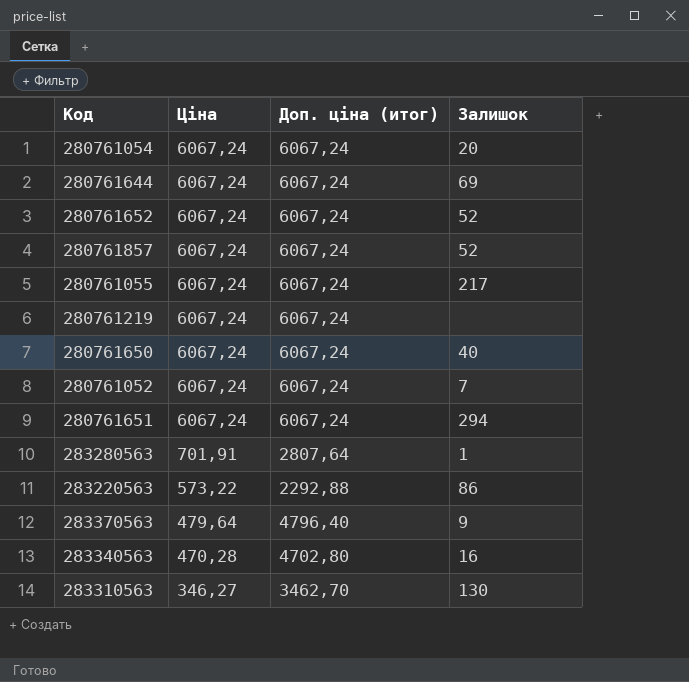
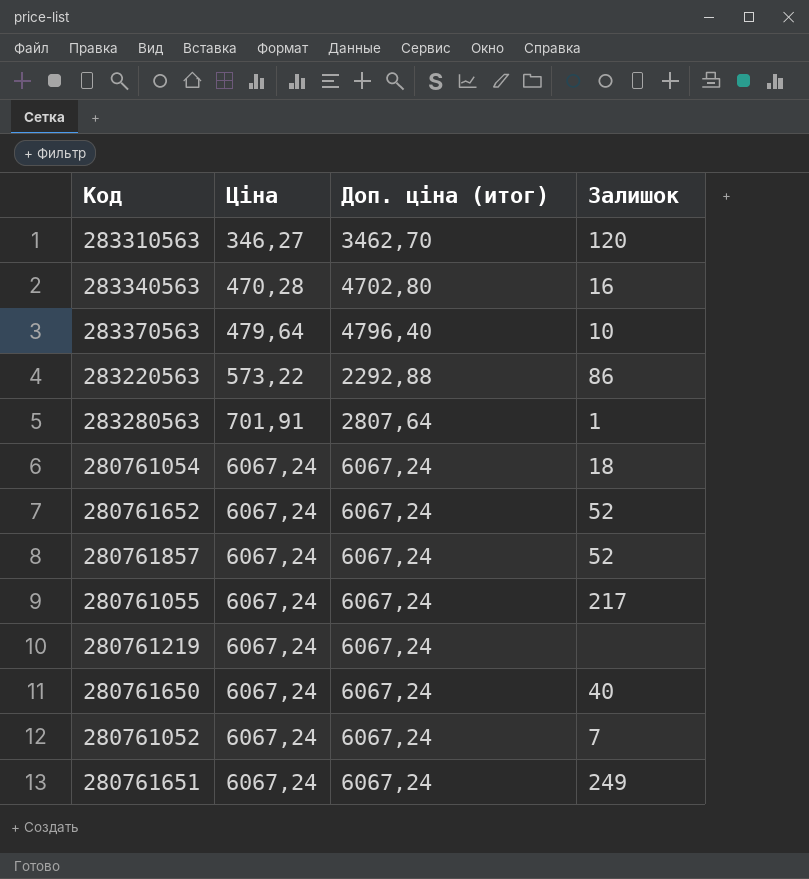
row order: Ціна descending -> Ціна ascending
row 280761644: 6067,24 | 6067,24 | 69 -> none
283310563 | Залишок: 130 -> 120
283370563 | Залишок: 9 -> 10
280761054 | Залишок: 20 -> 18
280761651 | Залишок: 294 -> 249

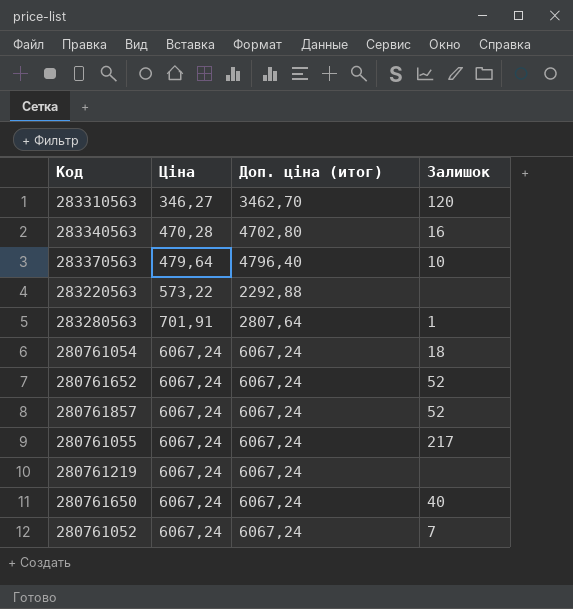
row 280761651: 6067,24 | 6067,24 | 249 -> none
283220563 | Залишок: 86 -> none

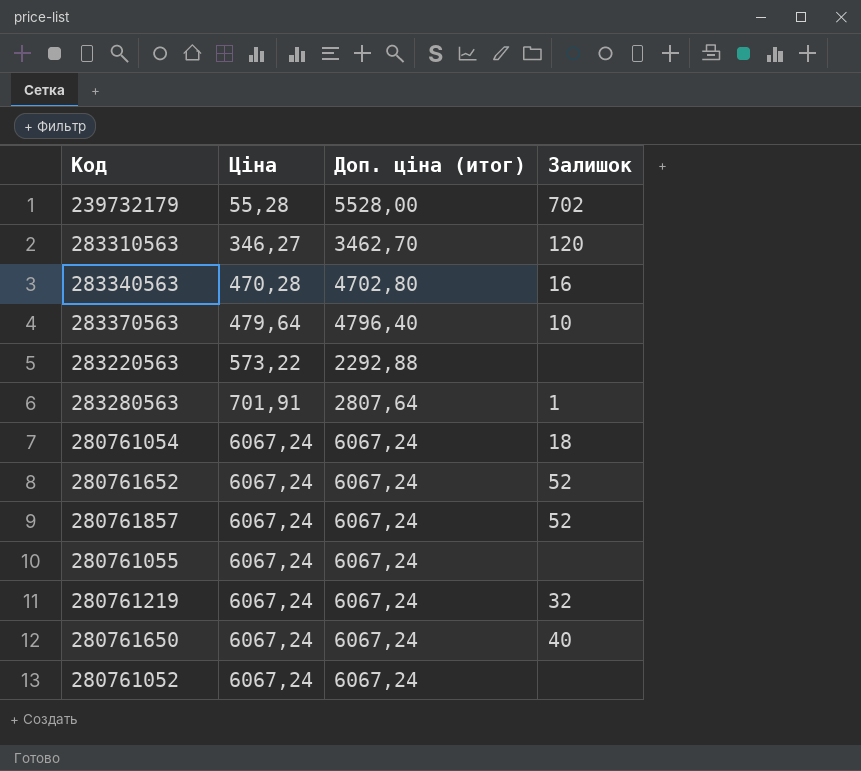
row 239732179: none -> 55,28 | 5528,00 | 702
280761055 | Залишок: 217 -> none
280761219 | Залишок: none -> 32
280761052 | Залишок: 7 -> none

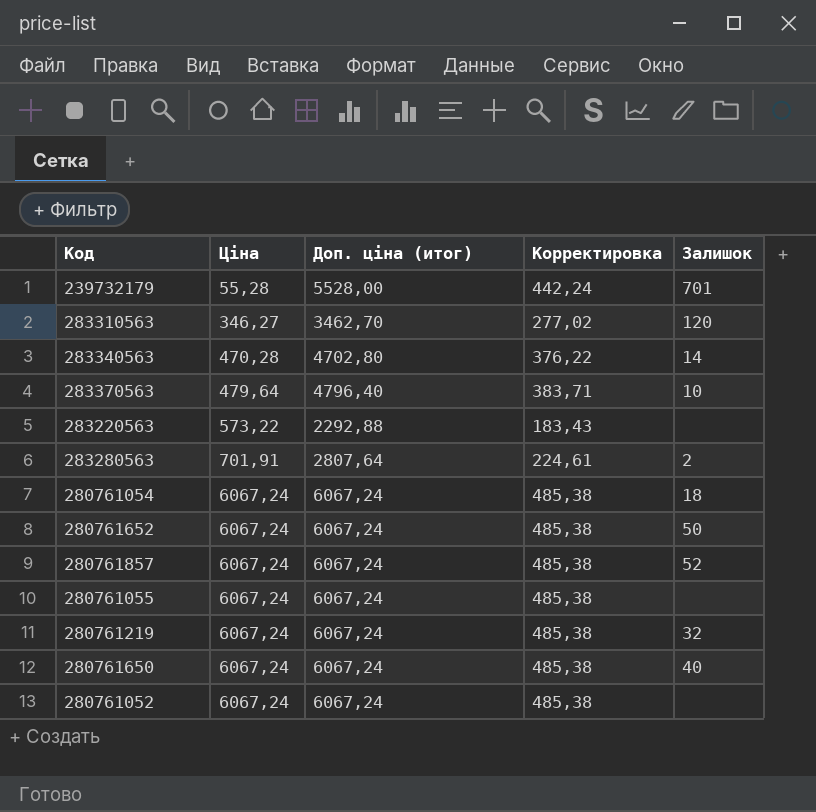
column Корректировка | formula: none -> [Доп. ціна (итог)] * 0,08
239732179 | Залишок: 702 -> 701
283340563 | Залишок: 16 -> 14
283280563 | Залишок: 1 -> 2
280761652 | Залишок: 52 -> 50

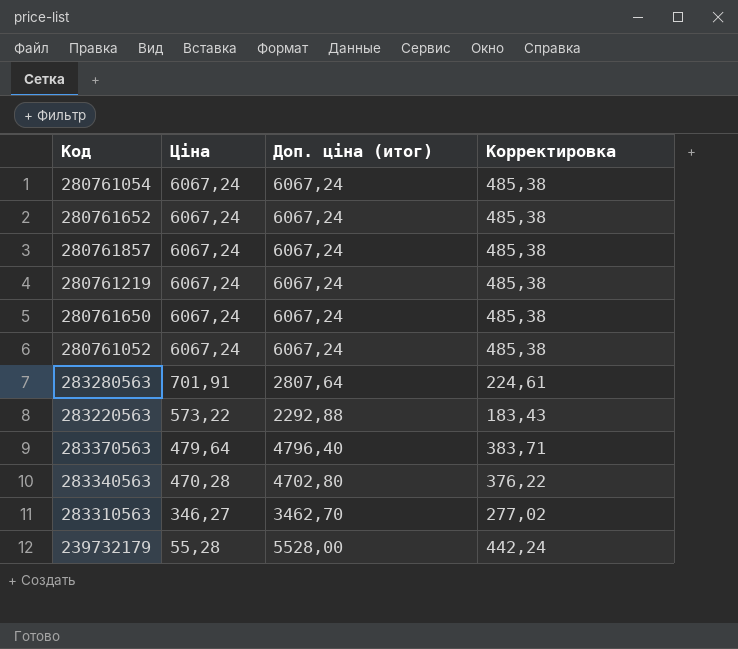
row order: Ціна ascending -> Ціна descending
column Залишок | position: 5 -> none
row 280761055: 6067,24 | 6067,24 | 485,38 | none -> none

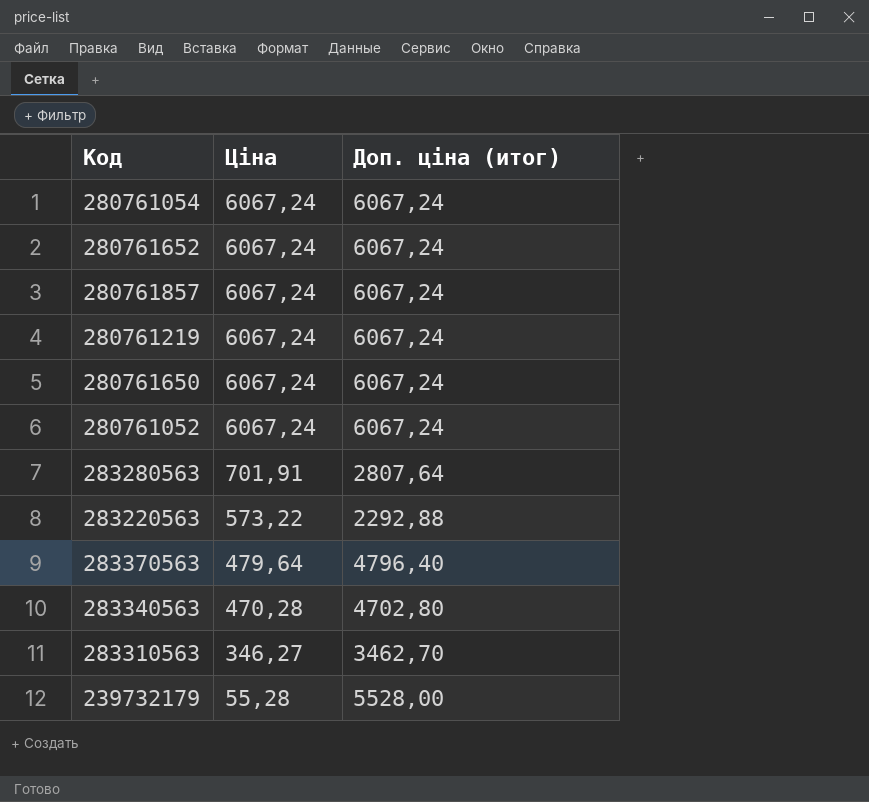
column Корректировка | formula: [Доп. ціна (итог)] * 0,08 -> none

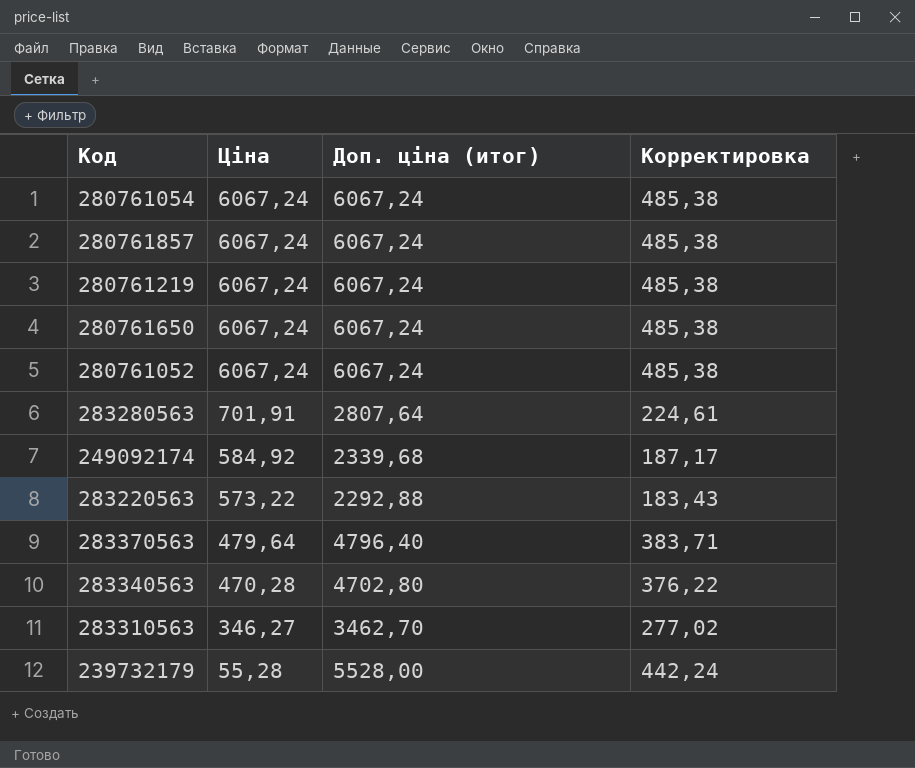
column Корректировка | formula: none -> [Доп. ціна (итог)] * 0,08
row 280761652: 6067,24 | 6067,24 -> none
row 249092174: none -> 584,92 | 2339,68 | 187,17

